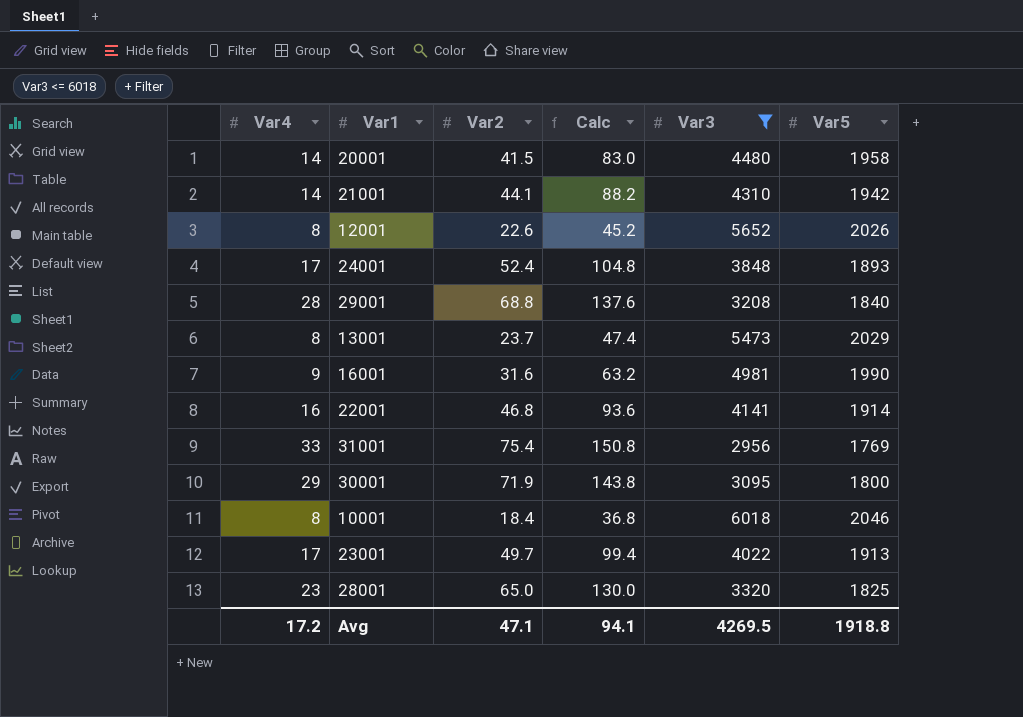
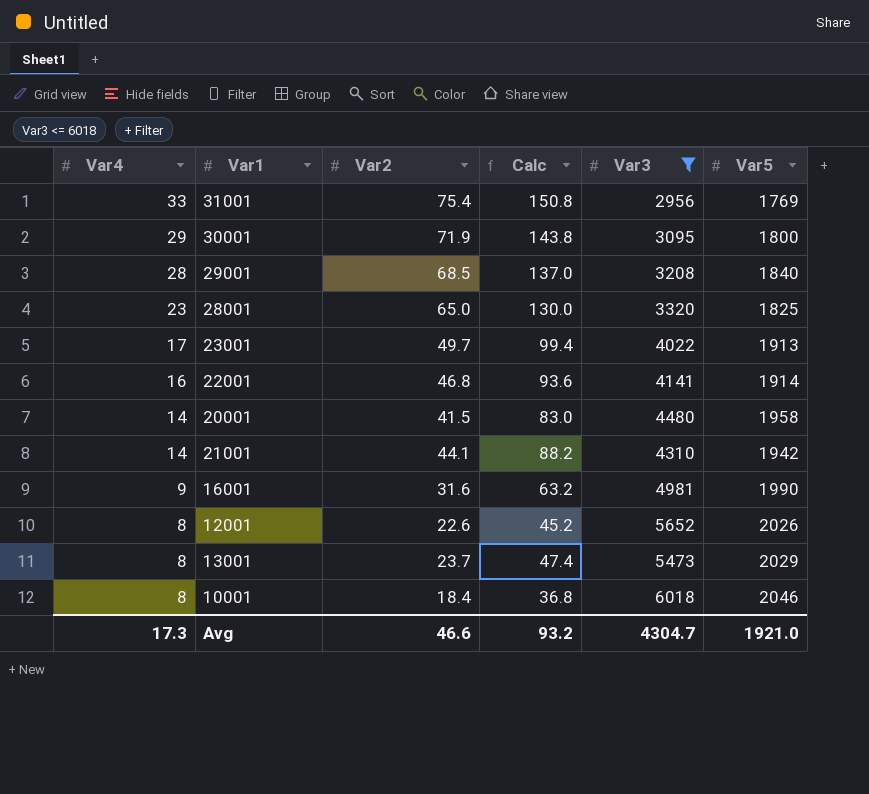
row order: none -> Var4 descending
row 24001: 17 | 52.4 | 104.8 | 3848 | 1893 -> none
29001 | Var2: 68.8 -> 68.5
29001 | Calc: 137.6 -> 137.0
Avg | Var4: 17.2 -> 17.3
Avg | Var2: 47.1 -> 46.6
Avg | Calc: 94.1 -> 93.2
Avg | Var3: 4269.5 -> 4304.7
Avg | Var5: 1918.8 -> 1921.0

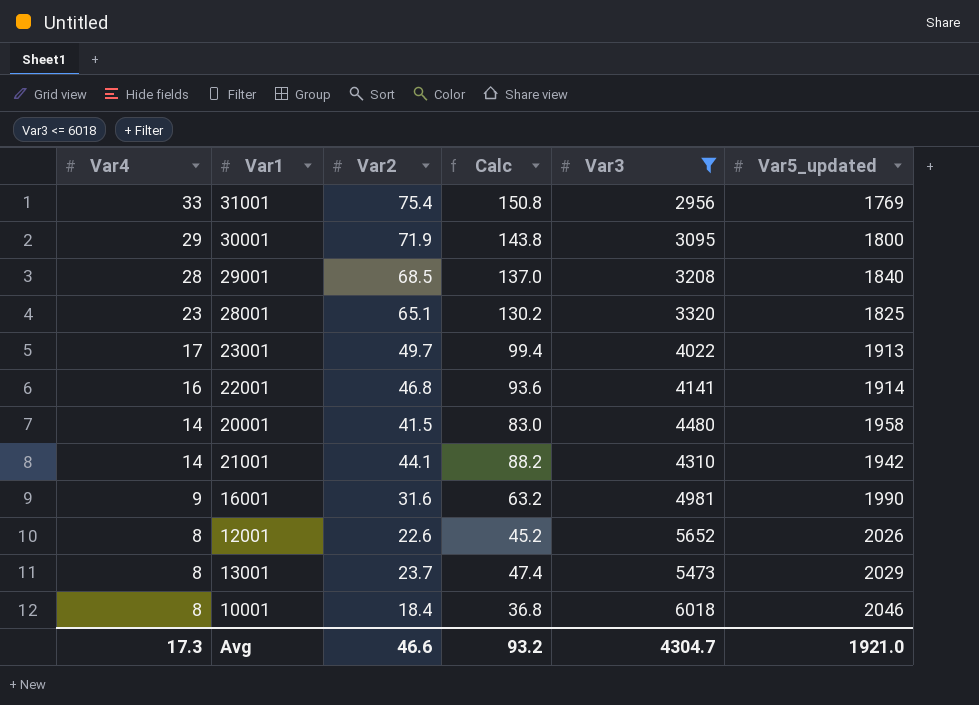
column name: Var5 -> Var5_updated
28001 | Var2: 65.0 -> 65.1
28001 | Calc: 130.0 -> 130.2

